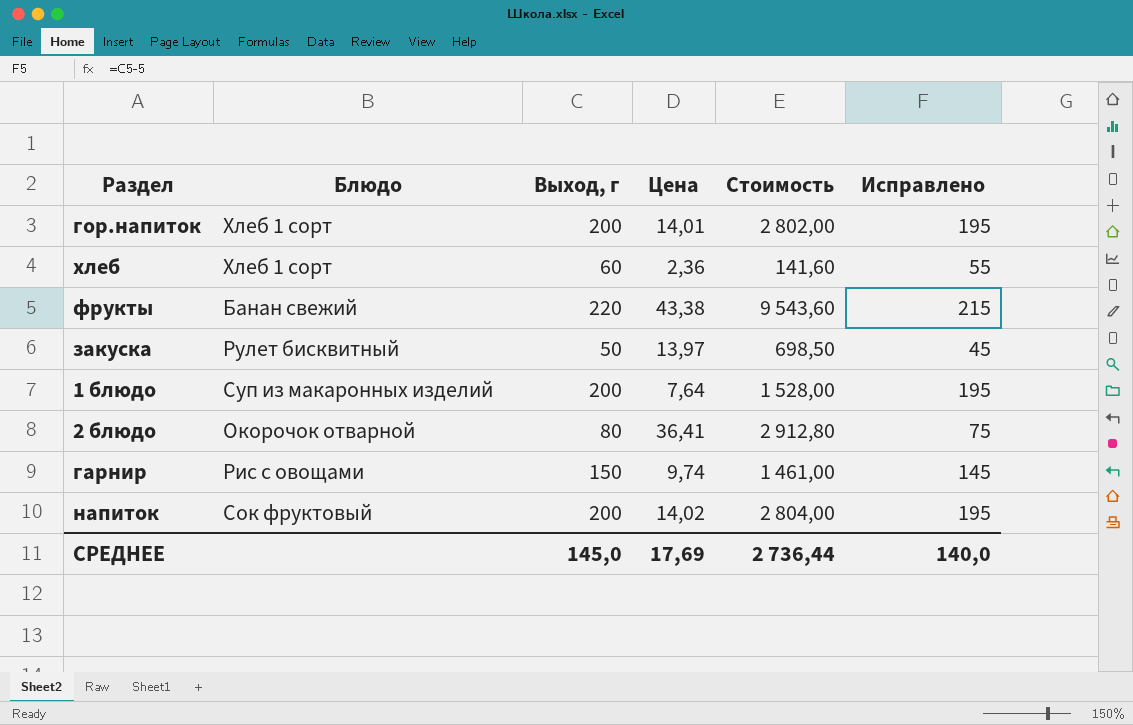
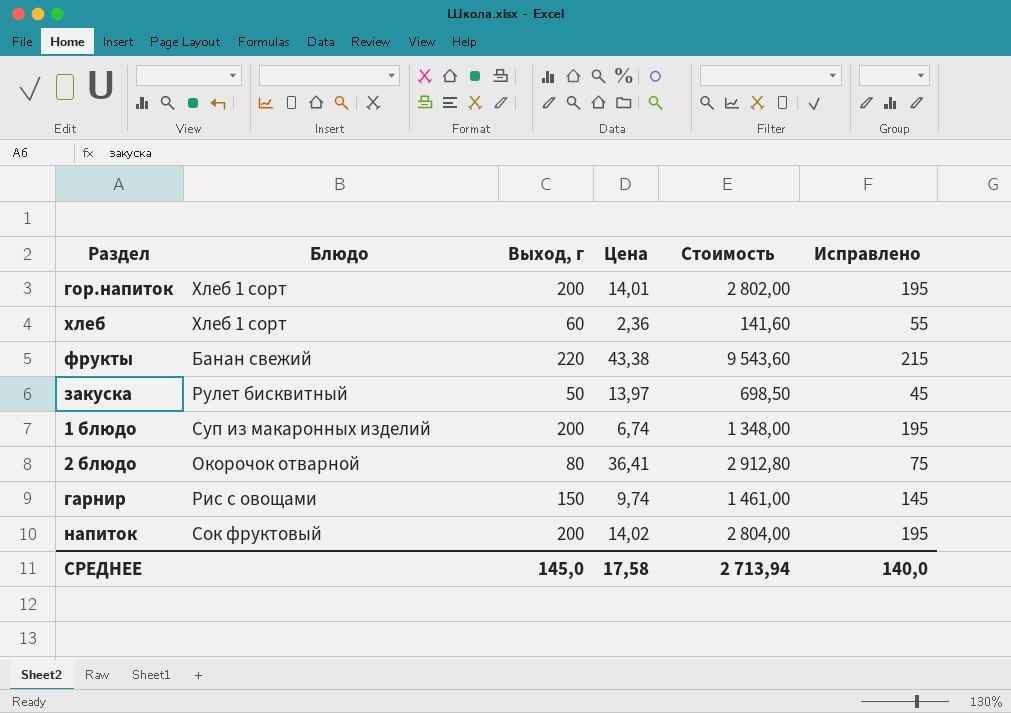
1 блюдо | Цена: 7,64 -> 6,74
1 блюдо | Стоимость: 1 528,00 -> 1 348,00
СРЕДНЕЕ | Цена: 17,69 -> 17,58
СРЕДНЕЕ | Стоимость: 2 736,44 -> 2 713,94

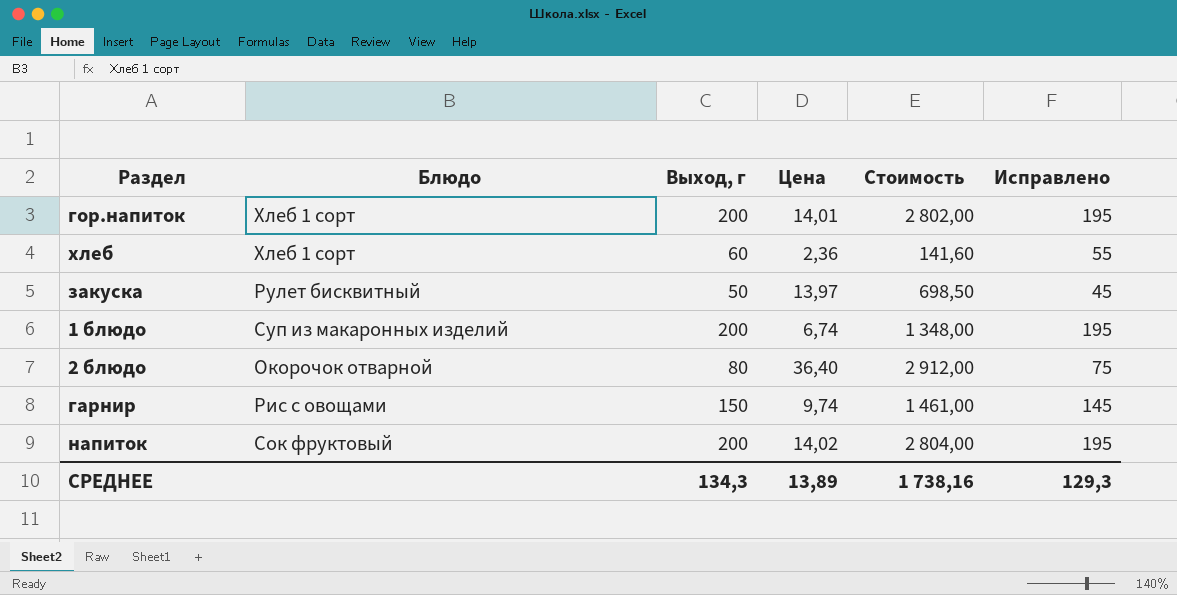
row фрукты: Банан свежий | 220 | 43,38 | 9 543,60 | 215 -> none
2 блюдо | Цена: 36,41 -> 36,40
2 блюдо | Стоимость: 2 912,80 -> 2 912,00
СРЕДНЕЕ | Выход, г: 145,0 -> 134,3
СРЕДНЕЕ | Цена: 17,58 -> 13,89
СРЕДНЕЕ | Стоимость: 2 713,94 -> 1 738,16
СРЕДНЕЕ | Исправлено: 140,0 -> 129,3

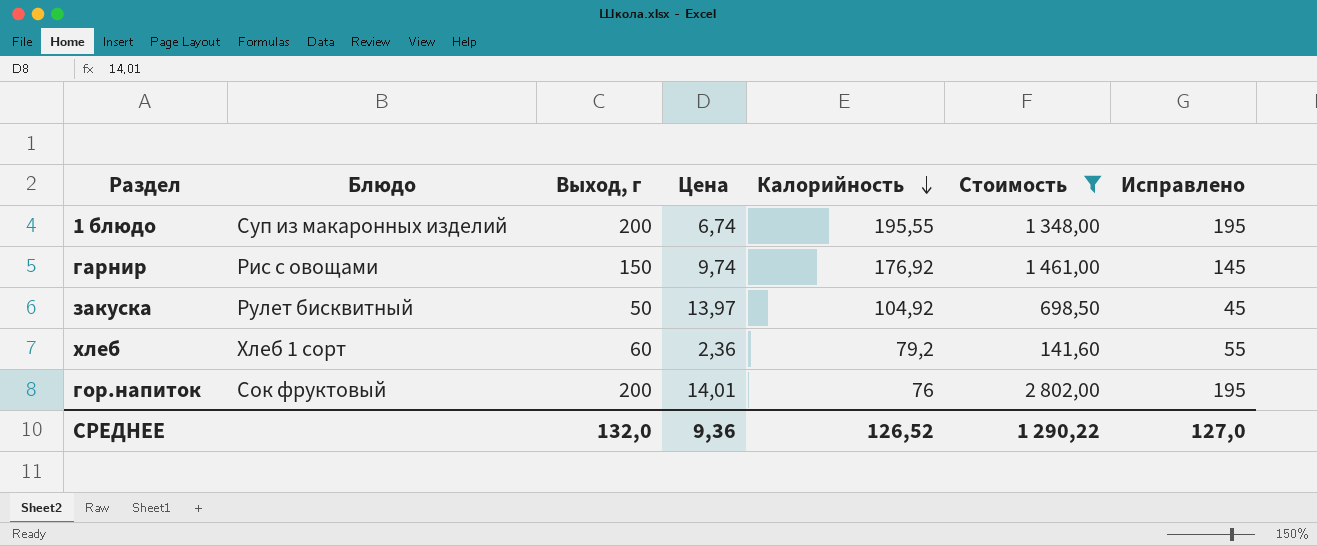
filter: none -> Стоимость <= 2 802,00
row order: none -> Калорийность descending
column Калорийность | position: none -> 5
гор.напиток | Блюдо: Хлеб 1 сорт -> Сок фруктовый
СРЕДНЕЕ | Выход, г: 134,3 -> 132,0
СРЕДНЕЕ | Цена: 13,89 -> 9,36
СРЕДНЕЕ | Стоимость: 1 738,16 -> 1 290,22
СРЕДНЕЕ | Исправлено: 129,3 -> 127,0

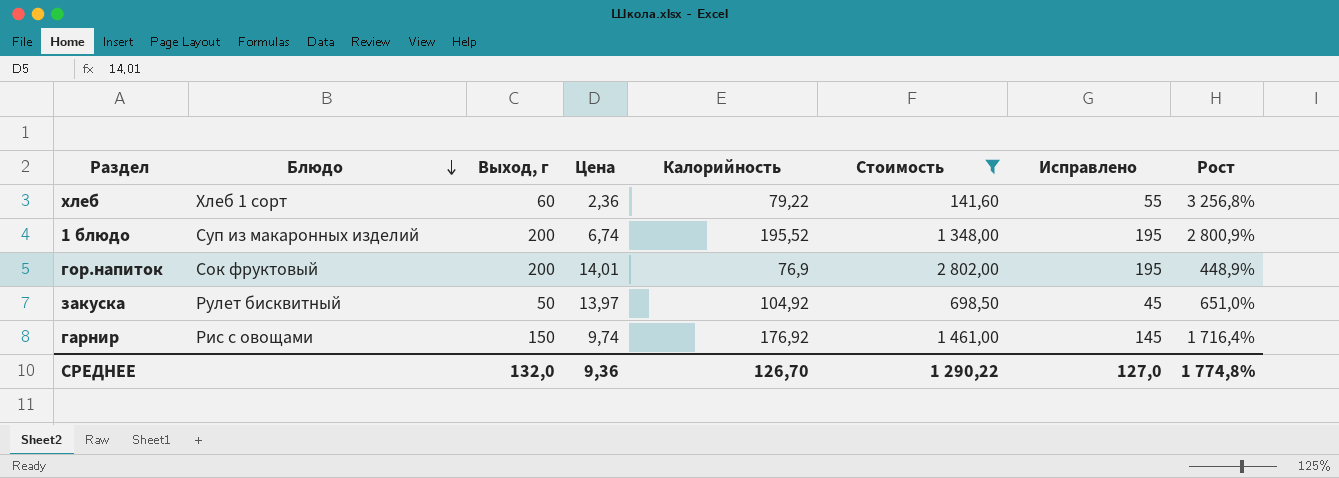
row order: Калорийность descending -> Блюдо descending
column Рост | formula: none -> ([Калорийность] - [Цена]) / [Цена]
хлеб | Калорийность: 79,2 -> 79,22
1 блюдо | Калорийность: 195,55 -> 195,52
гор.напиток | Калорийность: 76 -> 76,9
СРЕДНЕЕ | Калорийность: 126,52 -> 126,70

